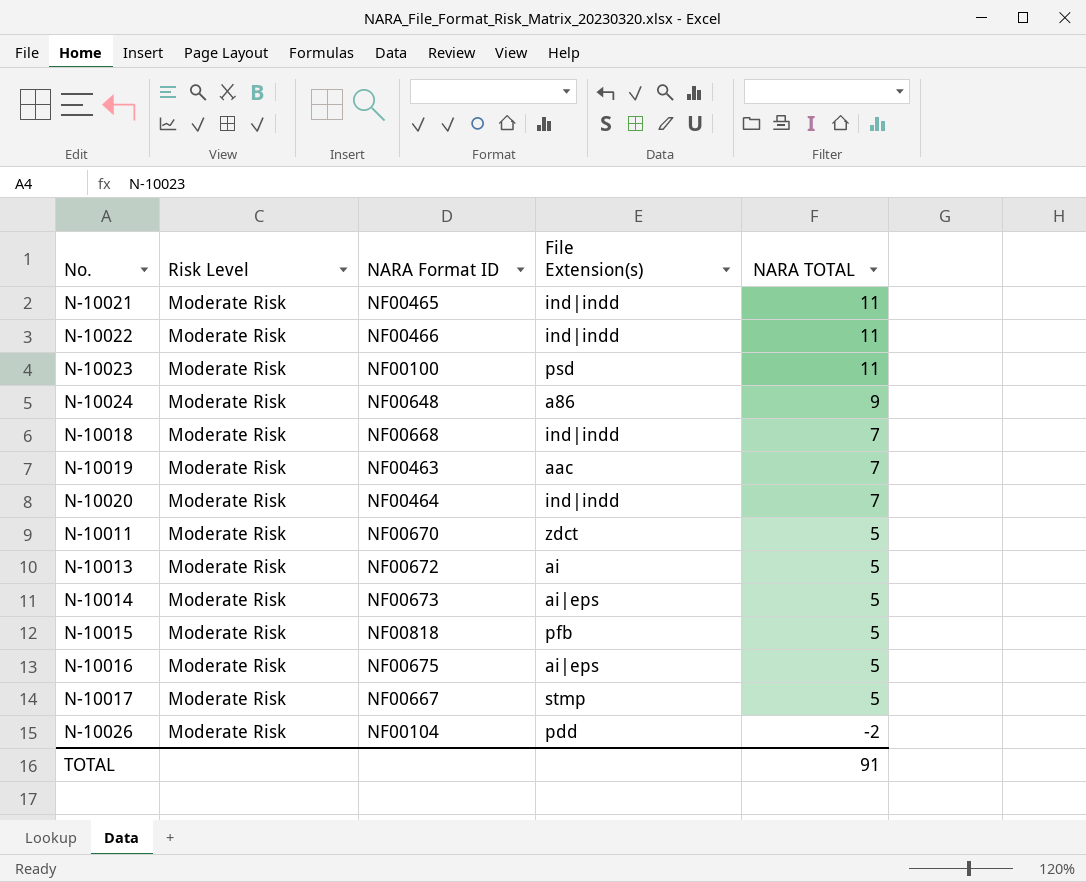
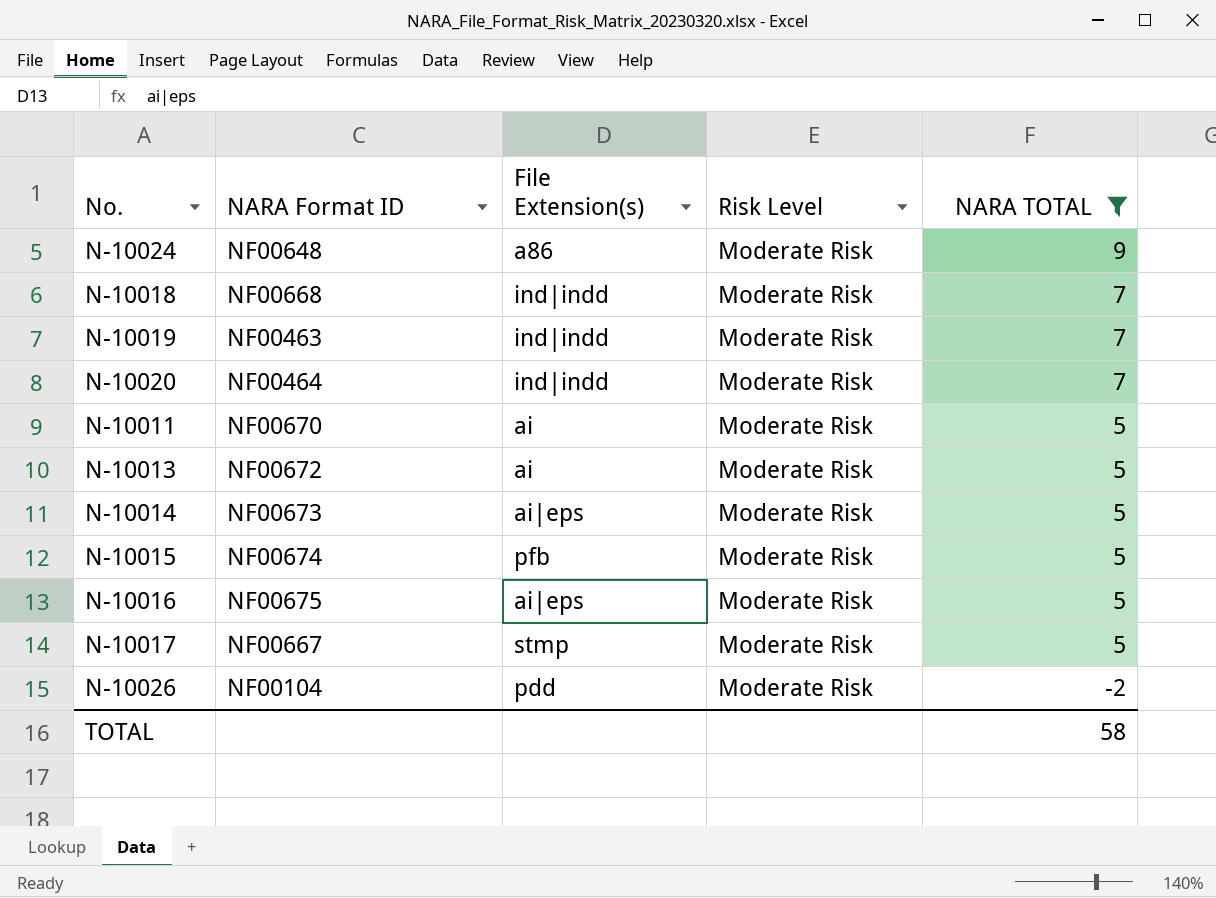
filter: none -> NARA TOTAL != 11
column Risk Level | position: 2 -> 4
N-10019 | File Extension(s): aac -> ind|indd
N-10011 | File Extension(s): zdct -> ai
N-10015 | NARA Format ID: NF00818 -> NF00674
TOTAL | NARA TOTAL: 91 -> 58

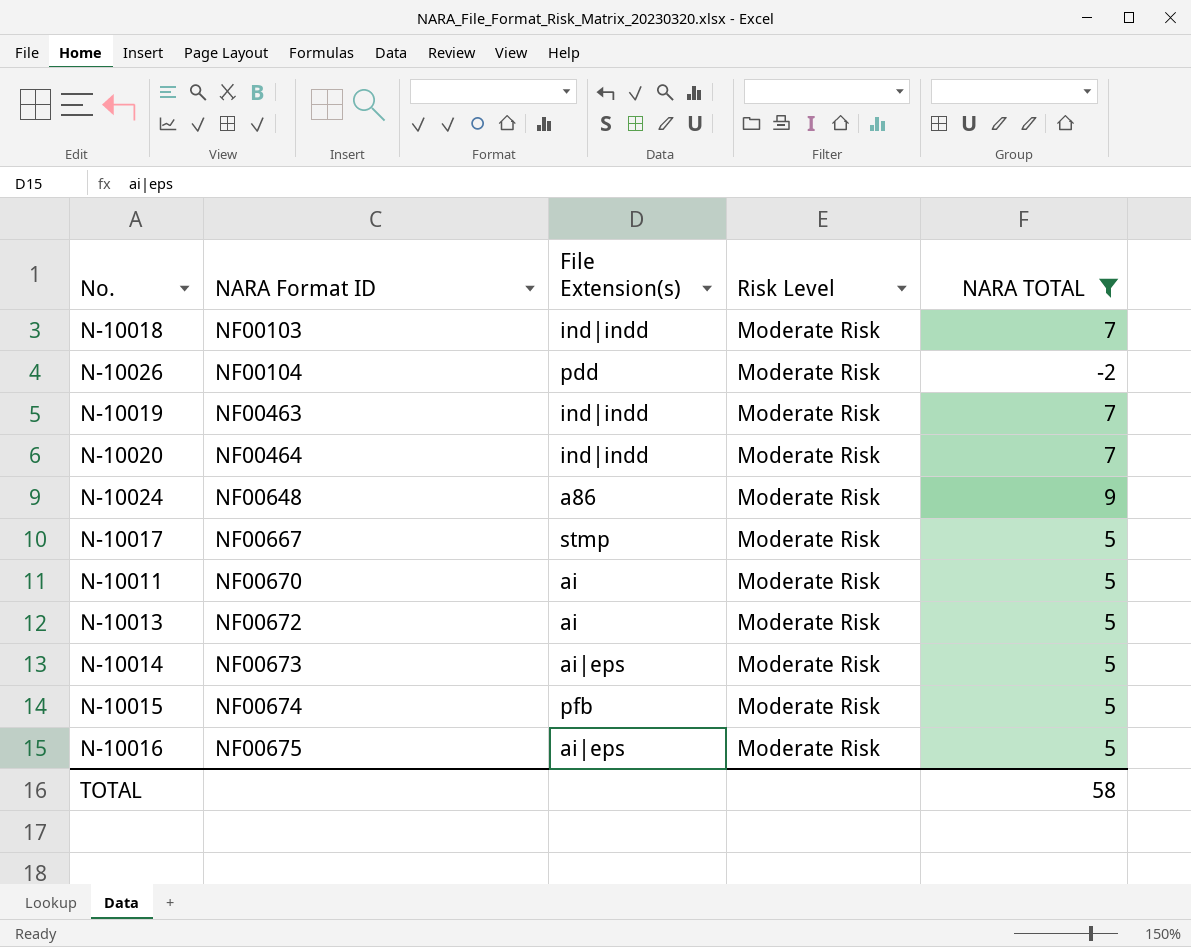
row order: NARA TOTAL descending -> NARA Format ID ascending
N-10018 | NARA Format ID: NF00668 -> NF00103

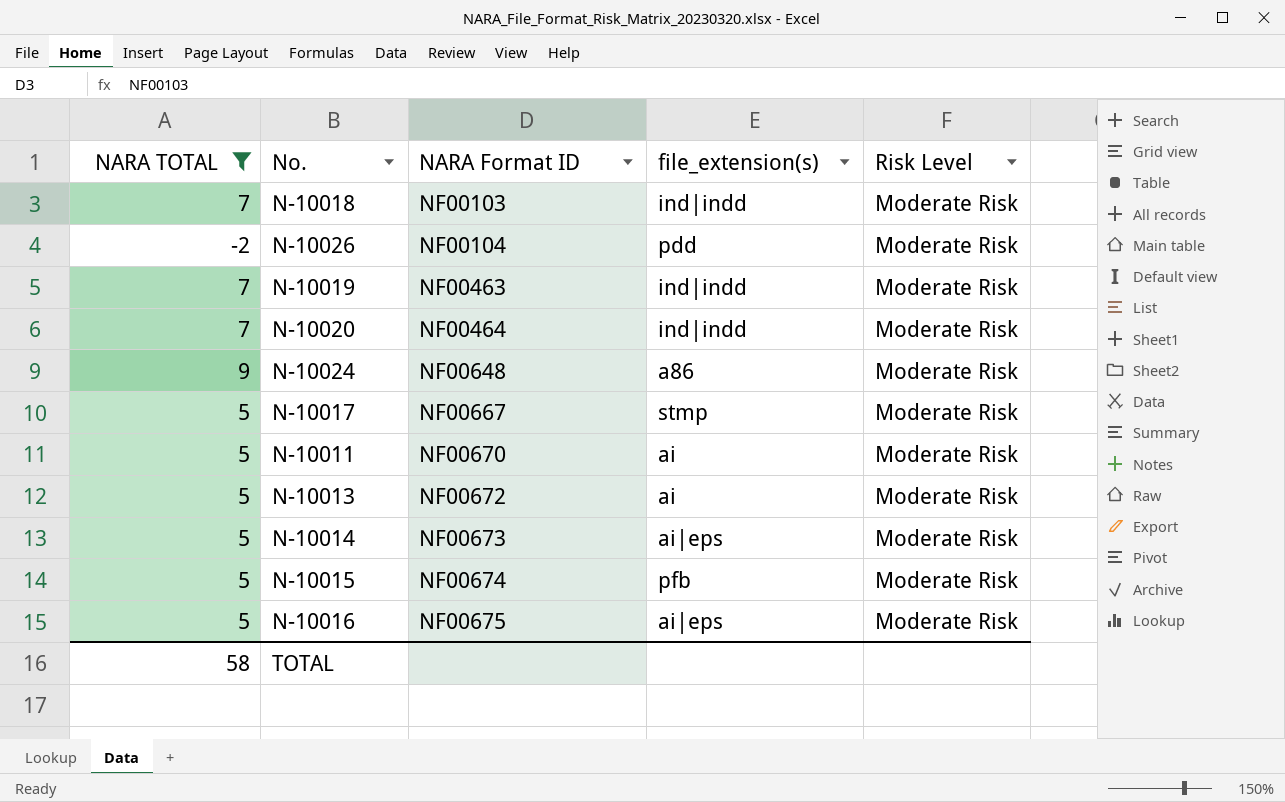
column NARA TOTAL | position: 5 -> 1
column name: File Extension(s) -> file_extension(s)

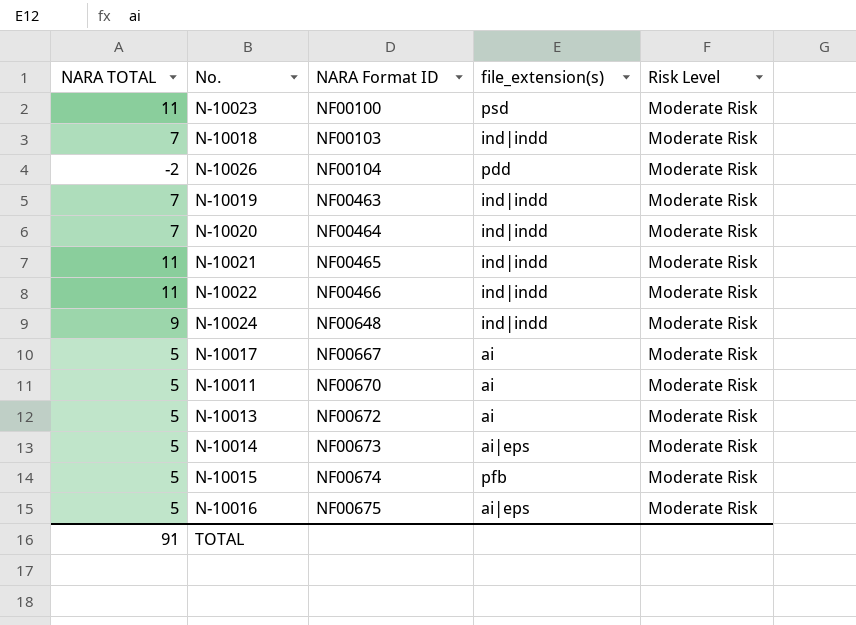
filter: NARA TOTAL != 11 -> none
N-10024 | file_extension(s): a86 -> ind|indd
N-10017 | file_extension(s): stmp -> ai
TOTAL | NARA TOTAL: 58 -> 91

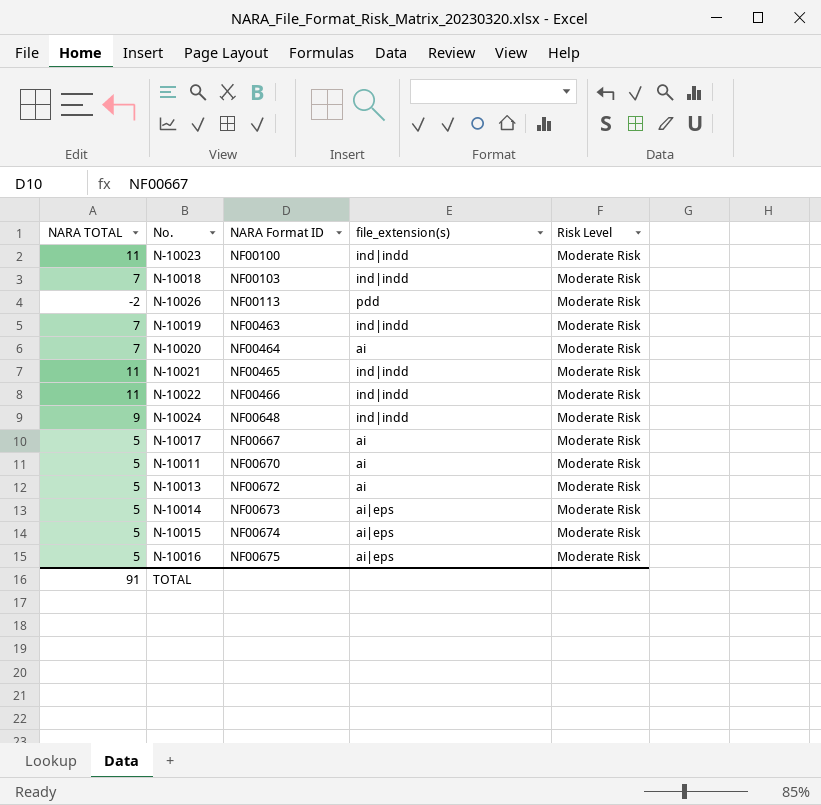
N-10023 | file_extension(s): psd -> ind|indd
N-10026 | NARA Format ID: NF00104 -> NF00113
N-10020 | file_extension(s): ind|indd -> ai
N-10015 | file_extension(s): pfb -> ai|eps

